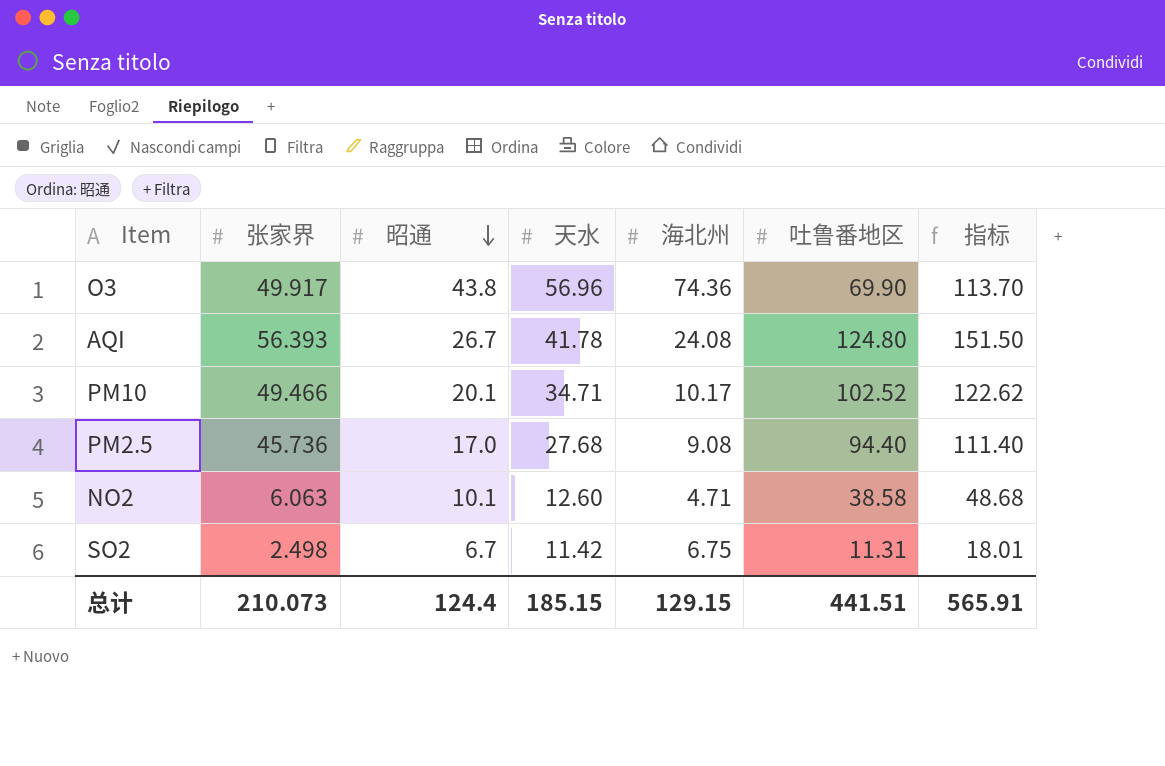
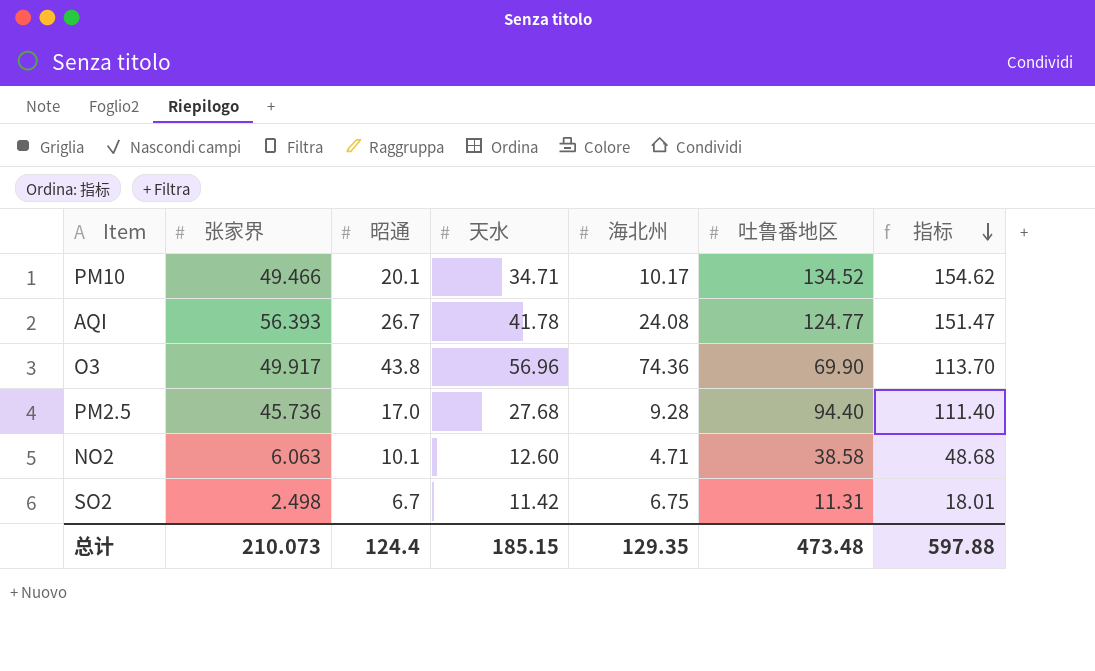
row order: 昭通 descending -> 指标 descending
PM10 | 吐鲁番地区: 102.52 -> 134.52
PM10 | 指标: 122.62 -> 154.62
AQI | 吐鲁番地区: 124.80 -> 124.77
AQI | 指标: 151.50 -> 151.47
PM2.5 | 海北州: 9.08 -> 9.28
总计 | 海北州: 129.15 -> 129.35
总计 | 吐鲁番地区: 441.51 -> 473.48
总计 | 指标: 565.91 -> 597.88

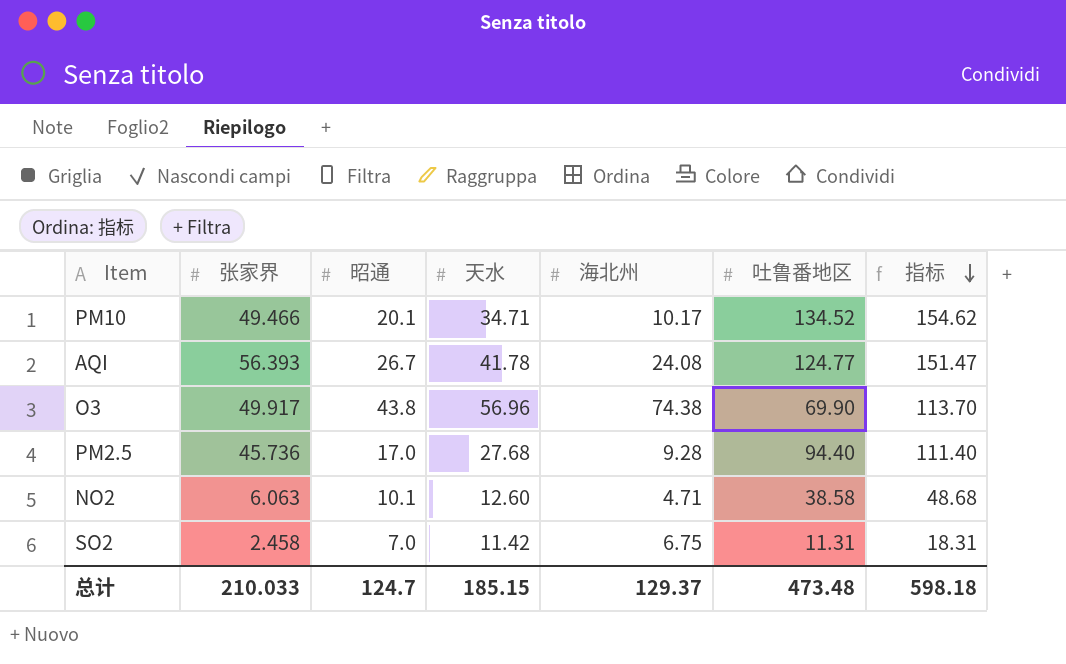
O3 | 海北州: 74.36 -> 74.38
SO2 | 张家界: 2.498 -> 2.458
SO2 | 昭通: 6.7 -> 7.0
SO2 | 指标: 18.01 -> 18.31
总计 | 张家界: 210.073 -> 210.033
总计 | 昭通: 124.4 -> 124.7
总计 | 海北州: 129.35 -> 129.37
总计 | 指标: 597.88 -> 598.18

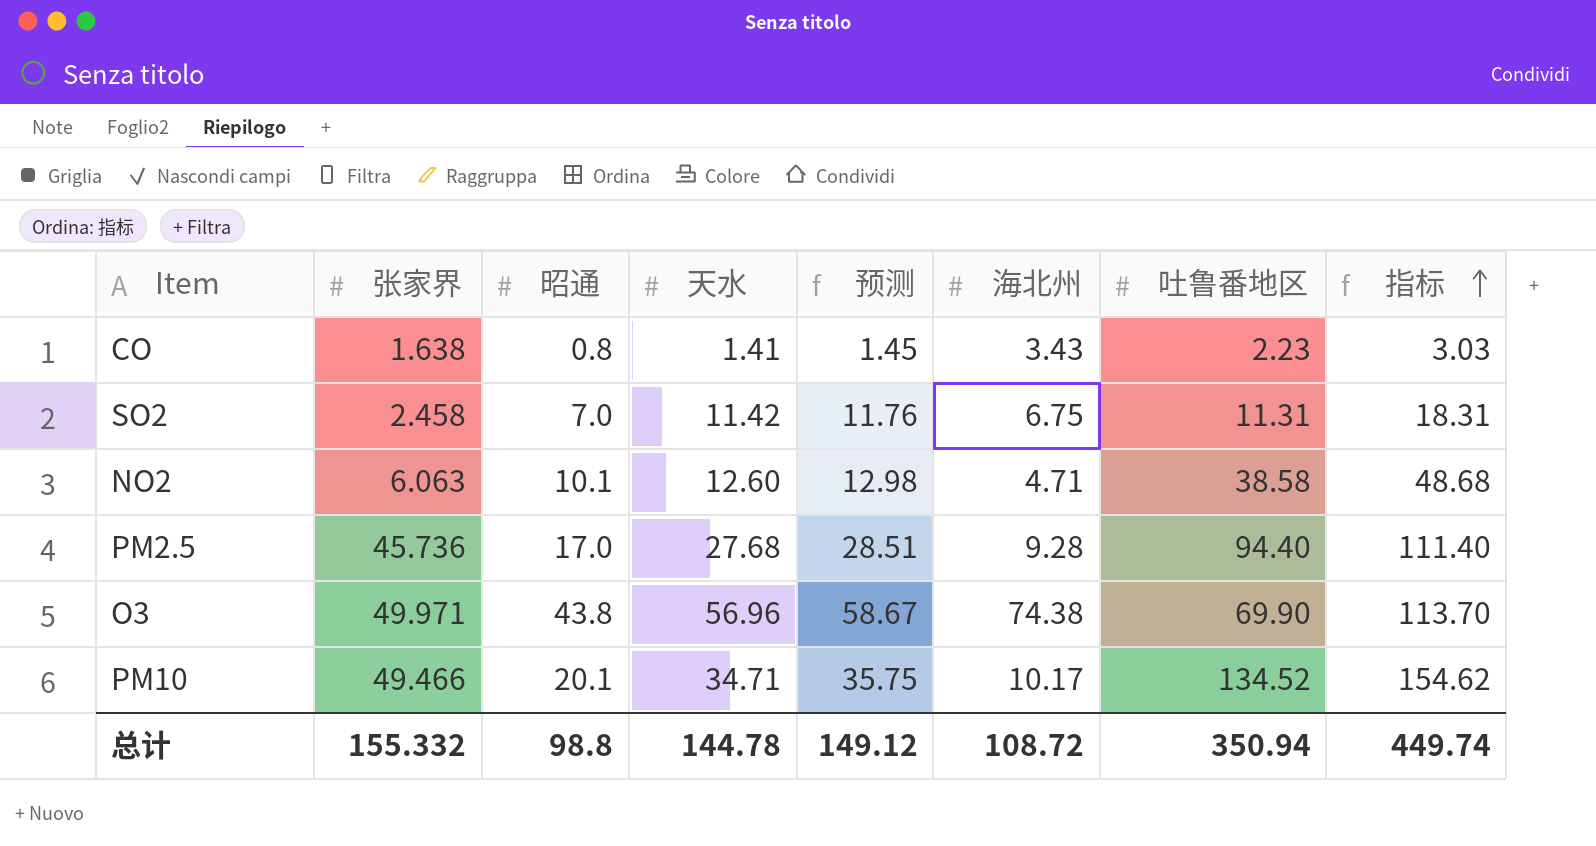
row order: 指标 descending -> 指标 ascending
column 预测 | formula: none -> [天水] * 1.03
row AQI: 56.393 | 26.7 | 41.78 | 24.08 | 124.77 | 151.47 -> none
row CO: none -> 1.638 | 0.8 | 1.41 | 1.45 | 3.43 | 2.23 | 3.03
O3 | 张家界: 49.917 -> 49.971
总计 | 张家界: 210.033 -> 155.332
总计 | 昭通: 124.7 -> 98.8
总计 | 天水: 185.15 -> 144.78
总计 | 海北州: 129.37 -> 108.72
总计 | 吐鲁番地区: 473.48 -> 350.94
总计 | 指标: 598.18 -> 449.74

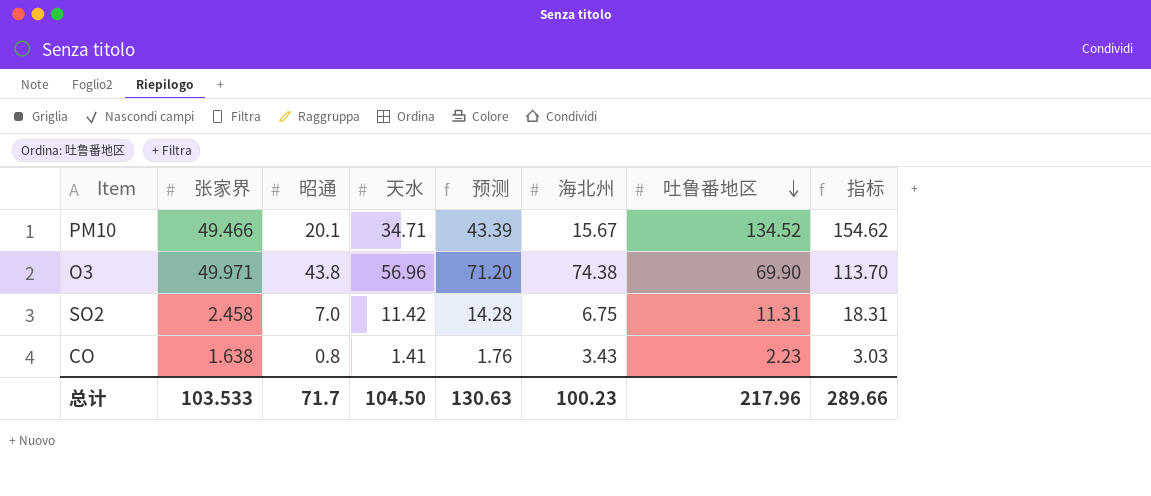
row order: 指标 ascending -> 吐鲁番地区 descending
column 预测 | formula: [天水] * 1.03 -> [天水] * 1.25
row NO2: 6.063 | 10.1 | 12.60 | 12.98 | 4.71 | 38.58 | 48.68 -> none
row PM2.5: 45.736 | 17.0 | 27.68 | 28.51 | 9.28 | 94.40 | 111.40 -> none
PM10 | 海北州: 10.17 -> 15.67
总计 | 张家界: 155.332 -> 103.533
总计 | 昭通: 98.8 -> 71.7
总计 | 天水: 144.78 -> 104.50
总计 | 预测: 149.12 -> 130.63
总计 | 海北州: 108.72 -> 100.23
总计 | 吐鲁番地区: 350.94 -> 217.96
总计 | 指标: 449.74 -> 289.66

